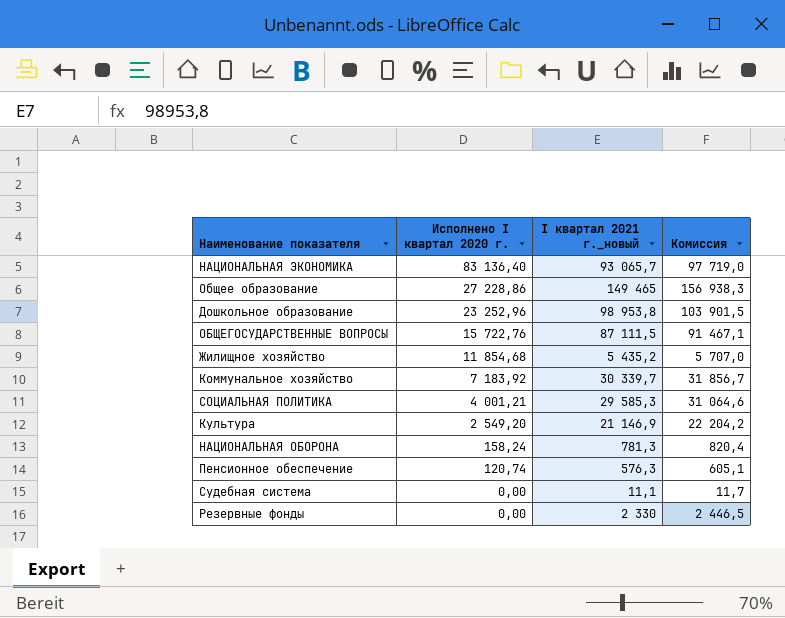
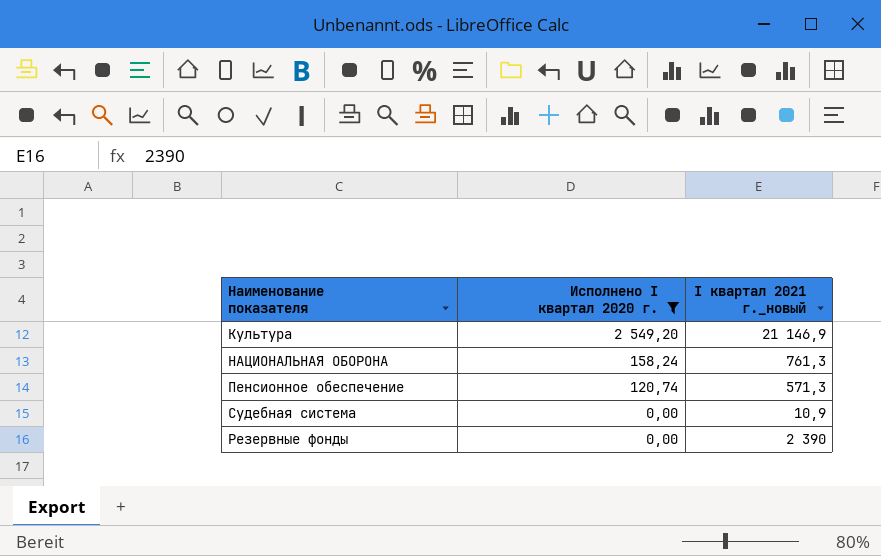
filter: none -> Исполнено I квартал 2020 г. <= 2 549,20
column Комиссия | formula: [I квартал 2021 г._новый] * 1,05 -> none
НАЦИОНАЛЬНАЯ ОБОРОНА | I квартал 2021 г._новый: 781,3 -> 761,3
Пенсионное обеспечение | I квартал 2021 г._новый: 576,3 -> 571,3
Судебная система | I квартал 2021 г._новый: 11,1 -> 10,9
Резервные фонды | I квартал 2021 г._новый: 2 330 -> 2 390

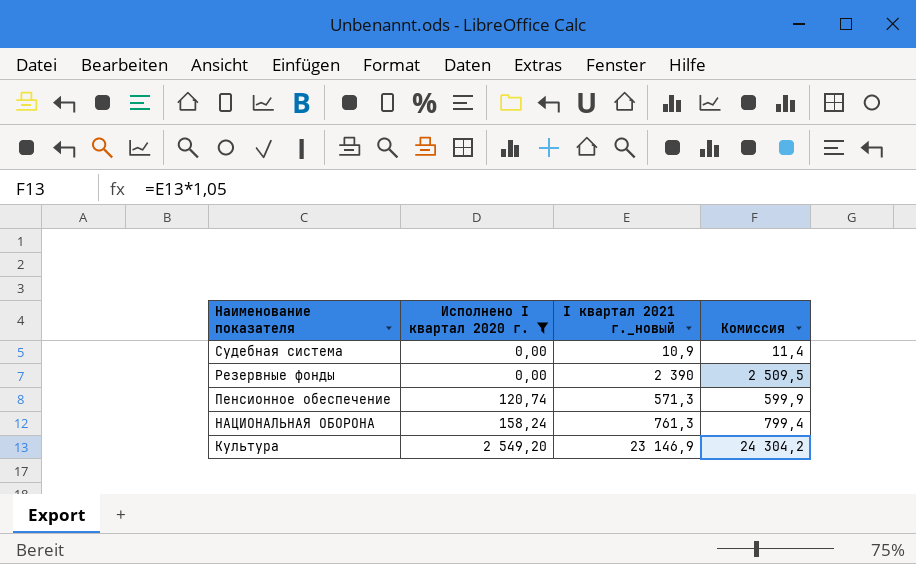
row order: Исполнено I квартал 2020 г. descending -> Наименование показателя descending
column Комиссия | formula: none -> [I квартал 2021 г._новый] * 1,05
Культура | I квартал 2021 г._новый: 21 146,9 -> 23 146,9

